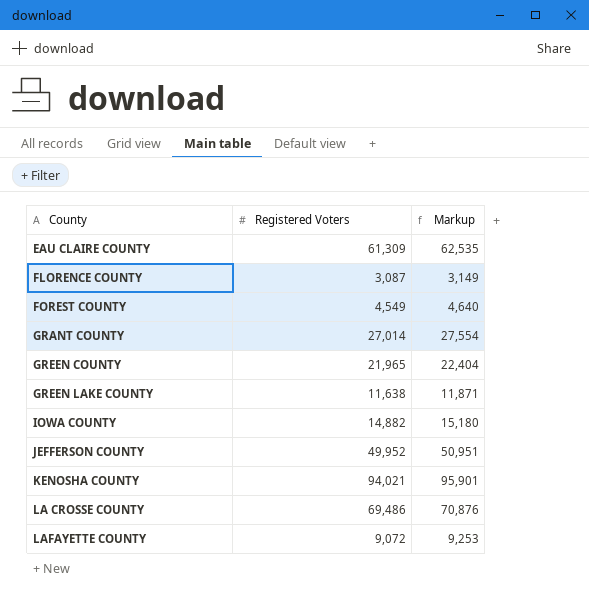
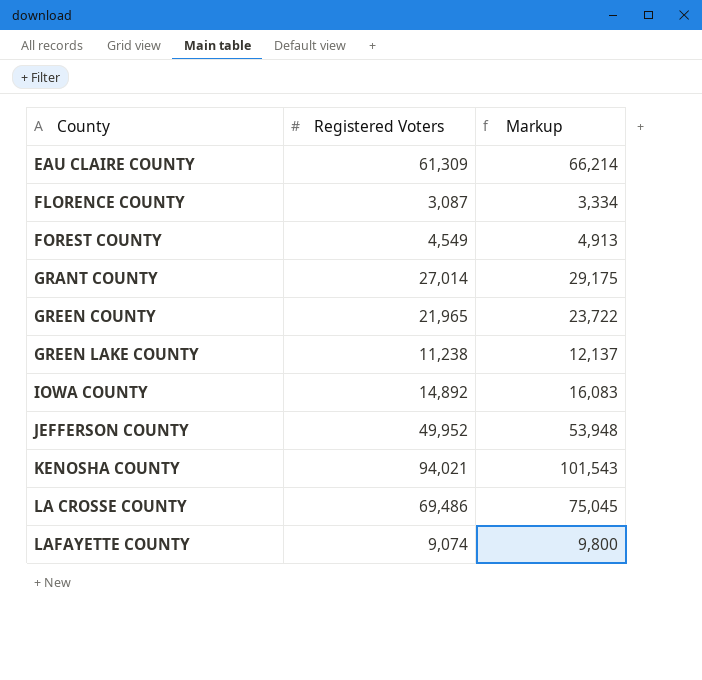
column Markup | formula: [Registered Voters] * 1.02 -> [Registered Voters] * 1.08
GREEN LAKE COUNTY | Registered Voters: 11,638 -> 11,238
IOWA COUNTY | Registered Voters: 14,882 -> 14,892
LAFAYETTE COUNTY | Registered Voters: 9,072 -> 9,074

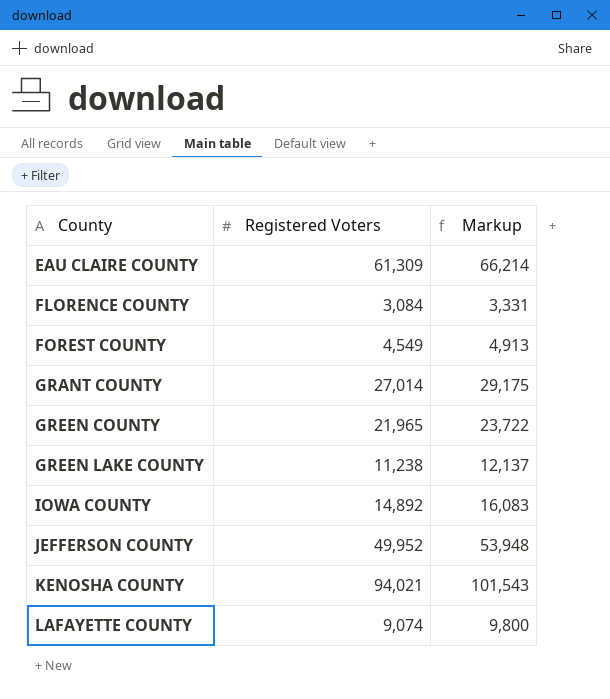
row LA CROSSE COUNTY: 69,486 | 75,045 -> none
FLORENCE COUNTY | Registered Voters: 3,087 -> 3,084
FLORENCE COUNTY | Markup: 3,334 -> 3,331

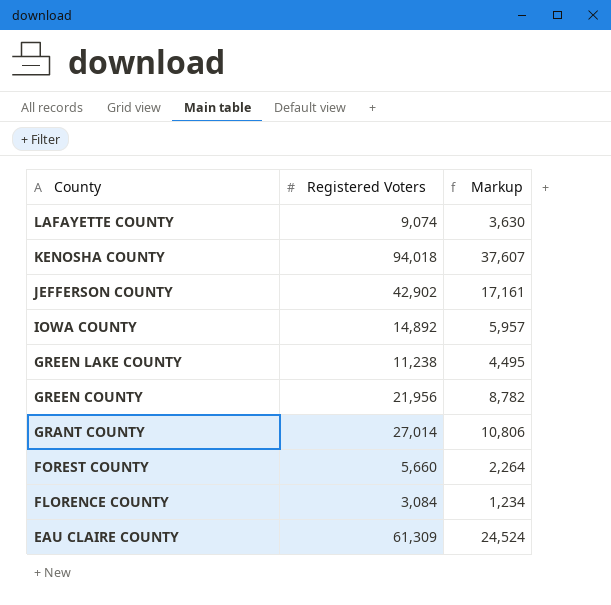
row order: County ascending -> County descending
column Markup | formula: [Registered Voters] * 1.08 -> [Registered Voters] * 0.4
KENOSHA COUNTY | Registered Voters: 94,021 -> 94,018
JEFFERSON COUNTY | Registered Voters: 49,952 -> 42,902
GREEN COUNTY | Registered Voters: 21,965 -> 21,956
FOREST COUNTY | Registered Voters: 4,549 -> 5,660

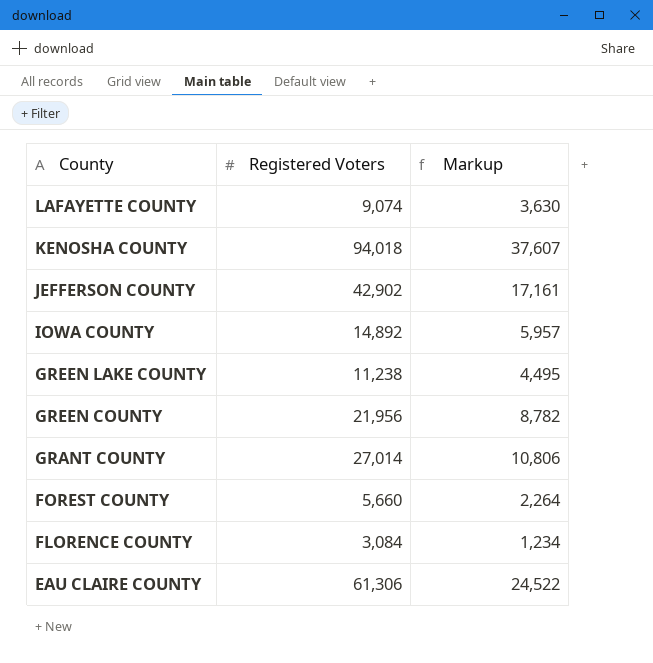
EAU CLAIRE COUNTY | Registered Voters: 61,309 -> 61,306
EAU CLAIRE COUNTY | Markup: 24,524 -> 24,522

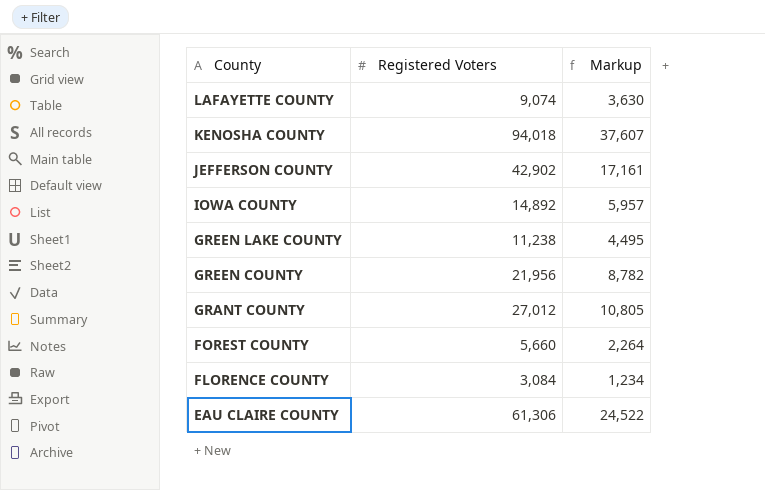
GRANT COUNTY | Registered Voters: 27,014 -> 27,012
GRANT COUNTY | Markup: 10,806 -> 10,805

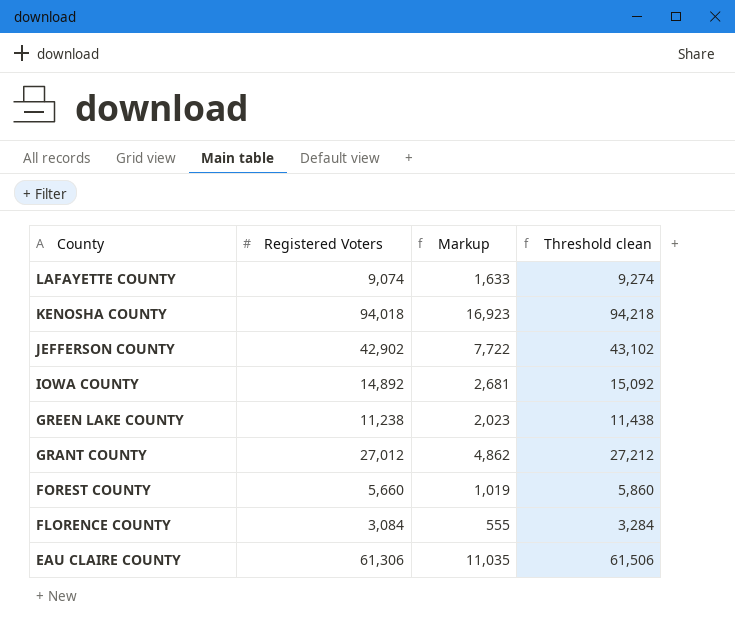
column Markup | formula: [Registered Voters] * 0.4 -> [Registered Voters] * 0.18
column Threshold clean | formula: none -> [Registered Voters] + 200
row GREEN COUNTY: 21,956 | 8,782 -> none

